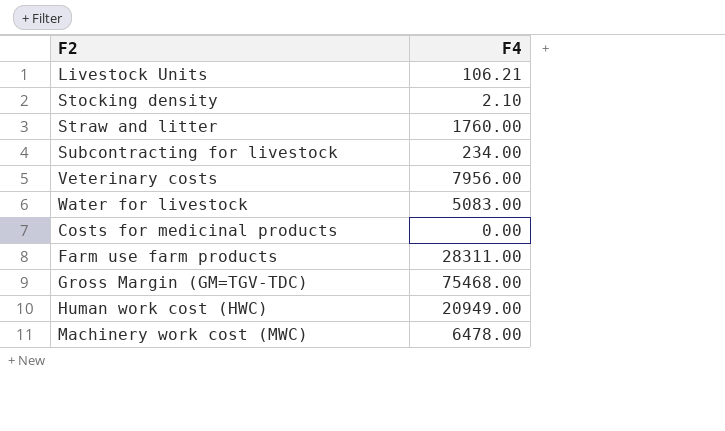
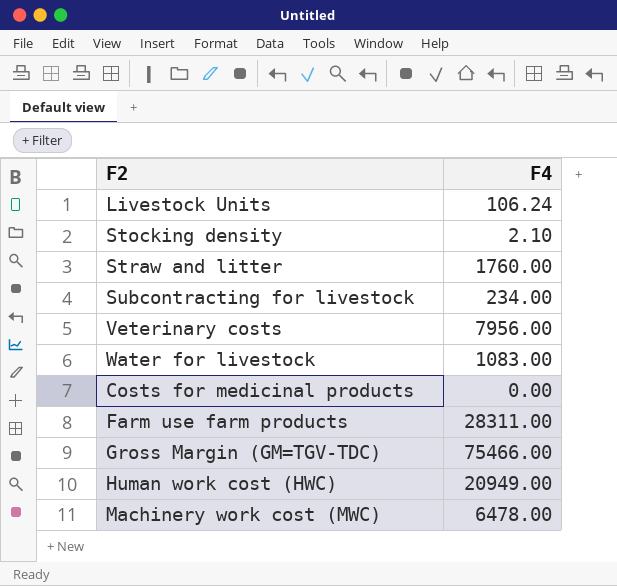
Livestock Units | F4: 106.21 -> 106.24
Water for livestock | F4: 5083.00 -> 1083.00
Gross Margin (GM=TGV-TDC) | F4: 75468.00 -> 75466.00

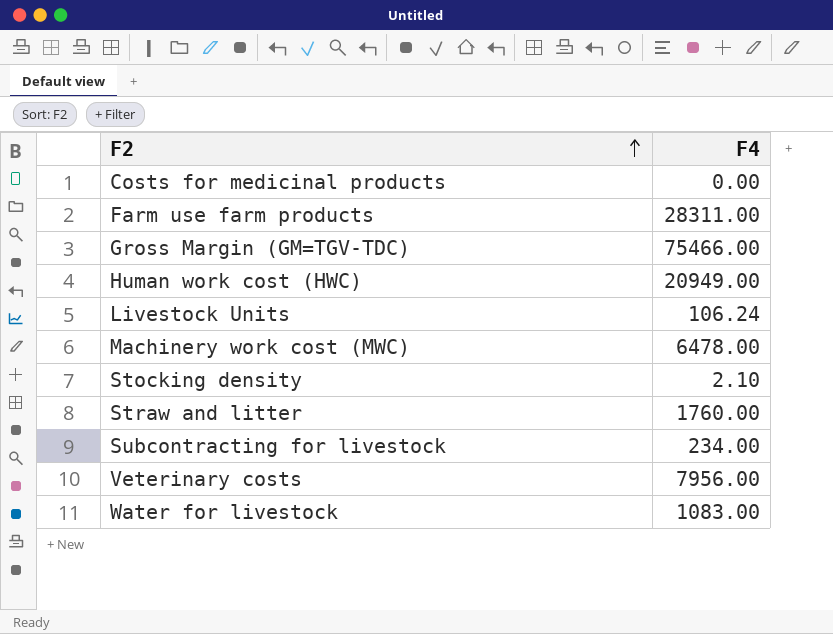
row order: none -> F2 ascending

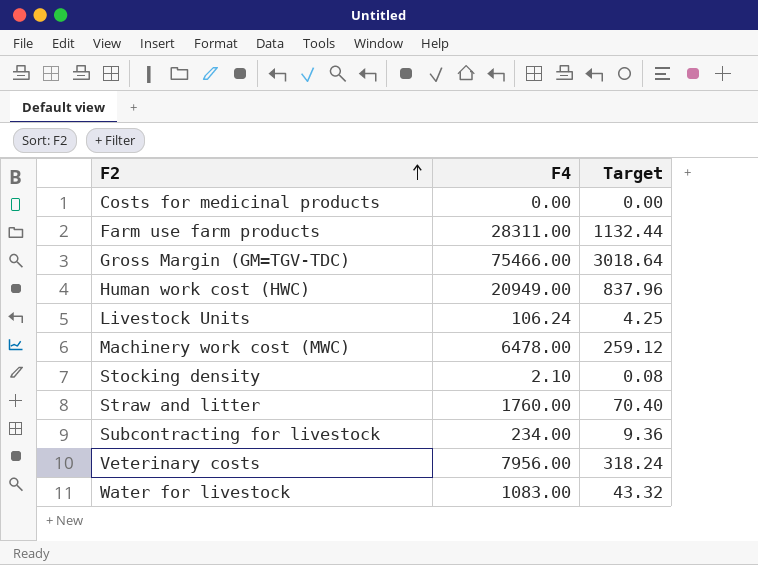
column Target | formula: none -> [F4] * 0.04

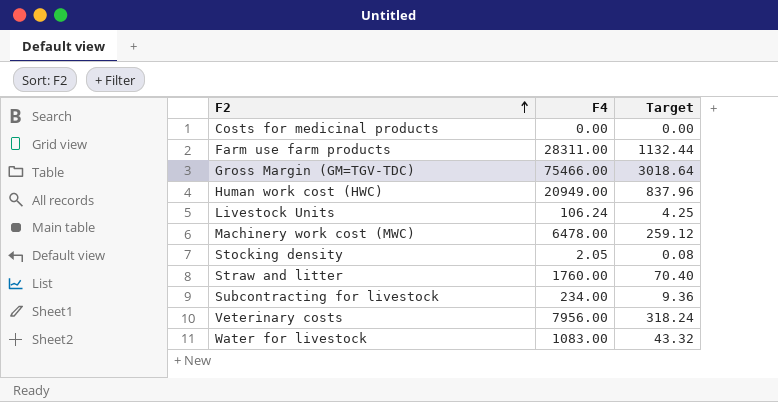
Stocking density | F4: 2.10 -> 2.05

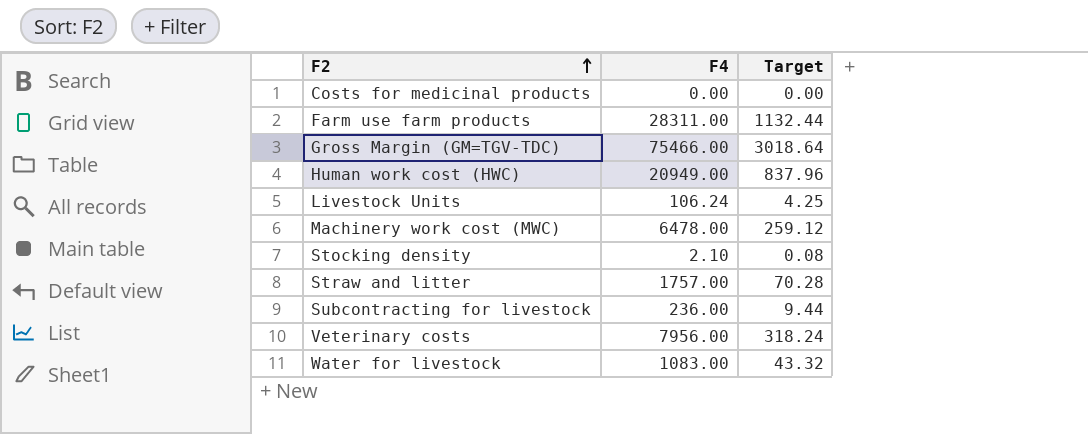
Stocking density | F4: 2.05 -> 2.10
Straw and litter | F4: 1760.00 -> 1757.00
Straw and litter | Target: 70.40 -> 70.28
Subcontracting for livestock | F4: 234.00 -> 236.00
Subcontracting for livestock | Target: 9.36 -> 9.44

